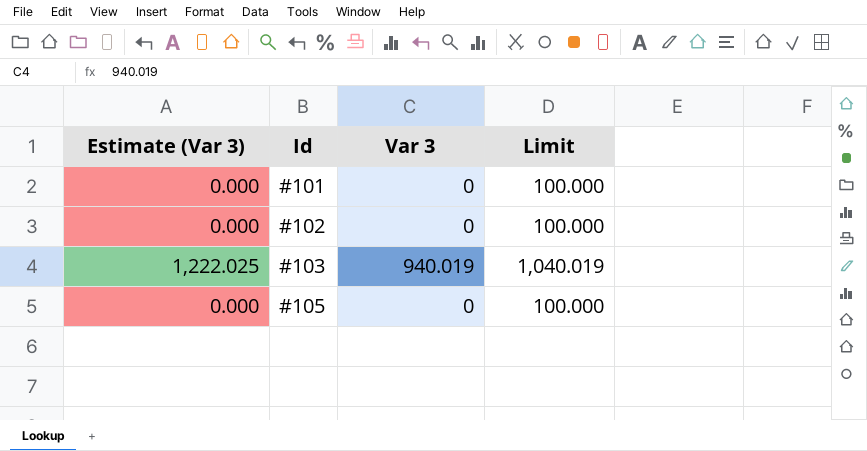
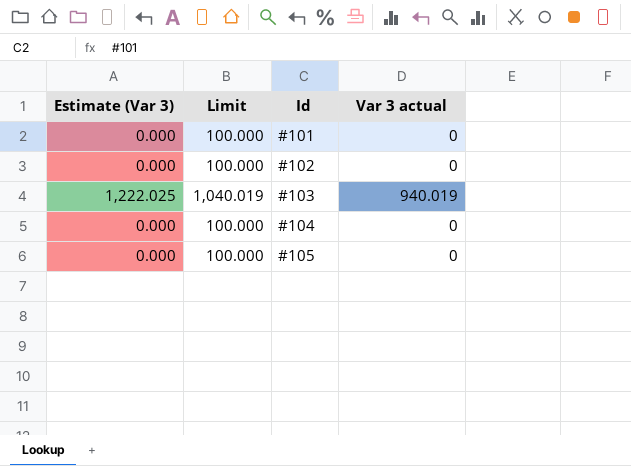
column Limit | position: 4 -> 2
column name: Var 3 -> Var 3 actual
row #104: none -> 0.000 | 100.000 | 0

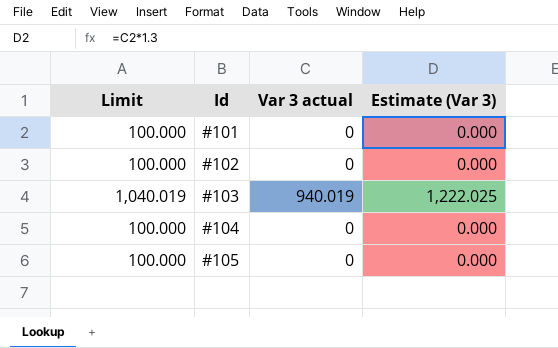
column Estimate (Var 3) | position: 1 -> 4

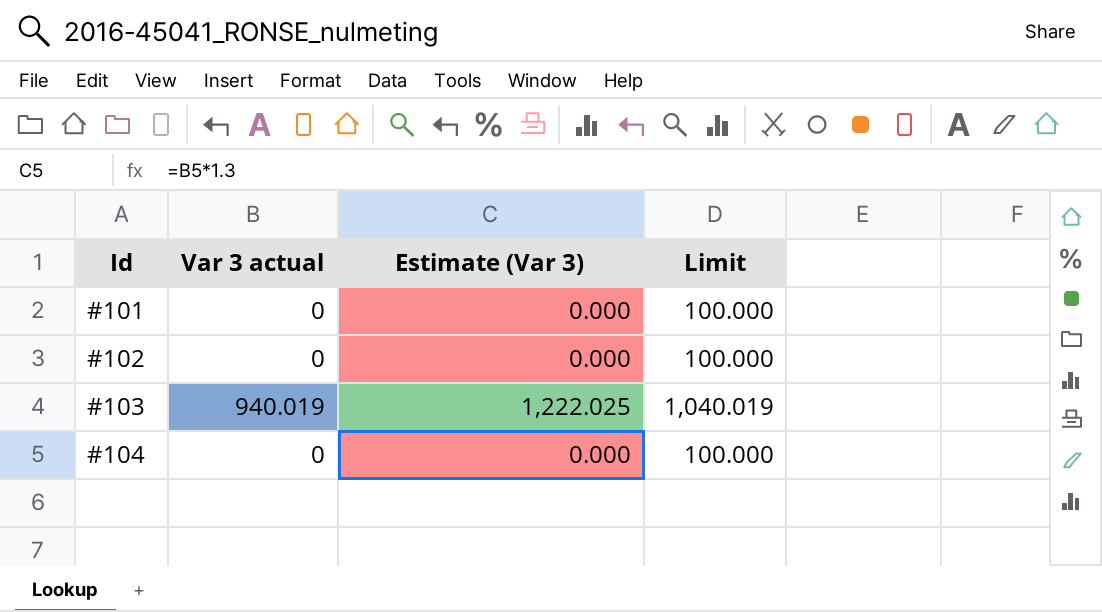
column Limit | position: 1 -> 4
row #105: 100.000 | 0 | 0.000 -> none

